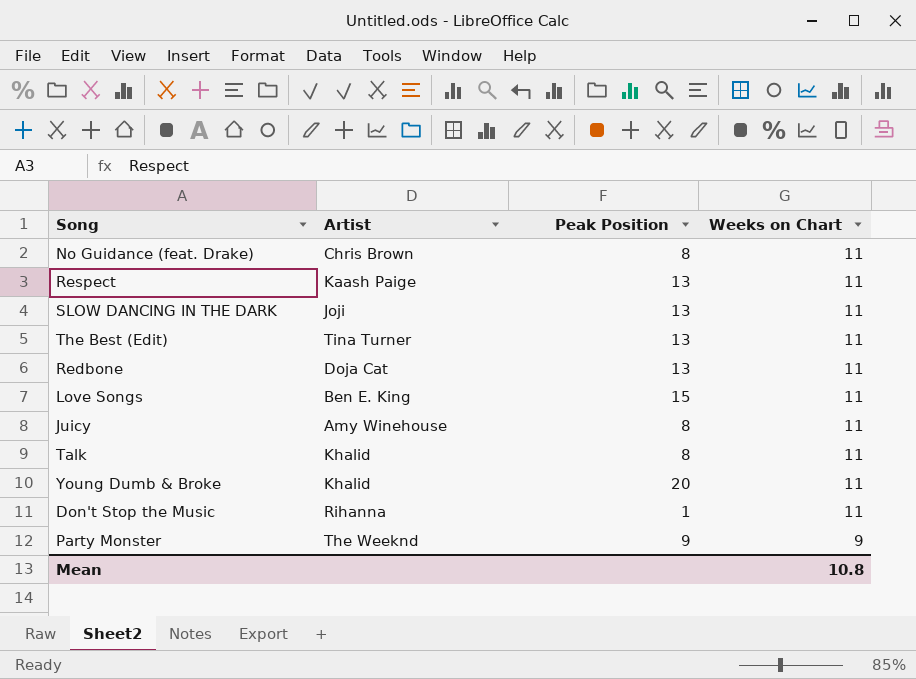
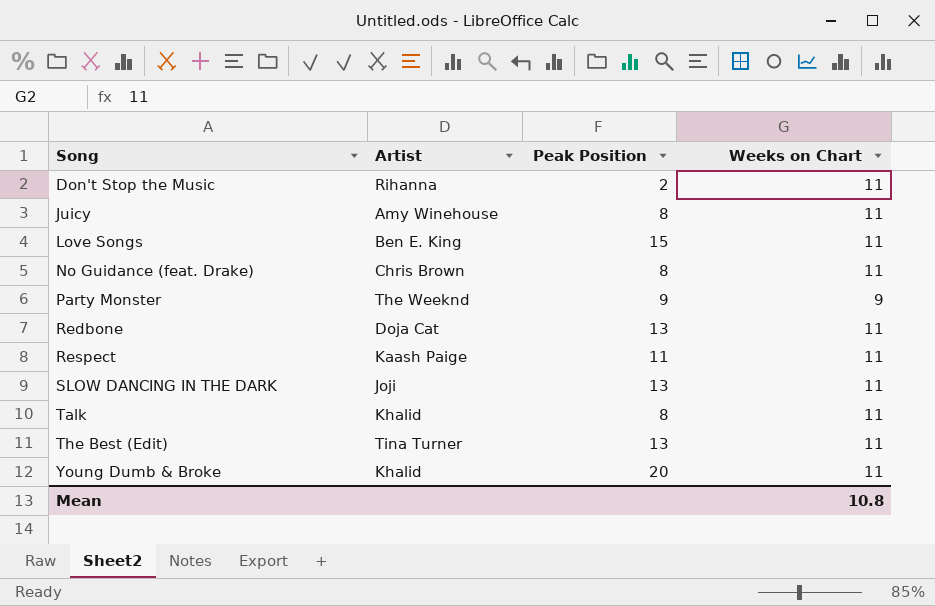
row order: Weeks on Chart descending -> Song ascending
Don't Stop the Music | Peak Position: 1 -> 2
Respect | Peak Position: 13 -> 11

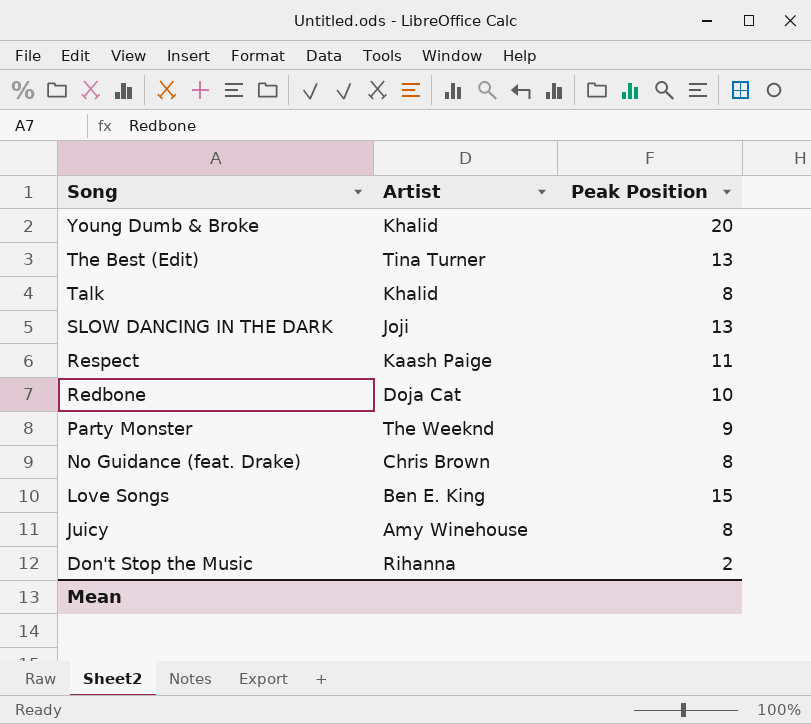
row order: Song ascending -> Song descending
column Weeks on Chart | position: 4 -> none
Redbone | Peak Position: 13 -> 10

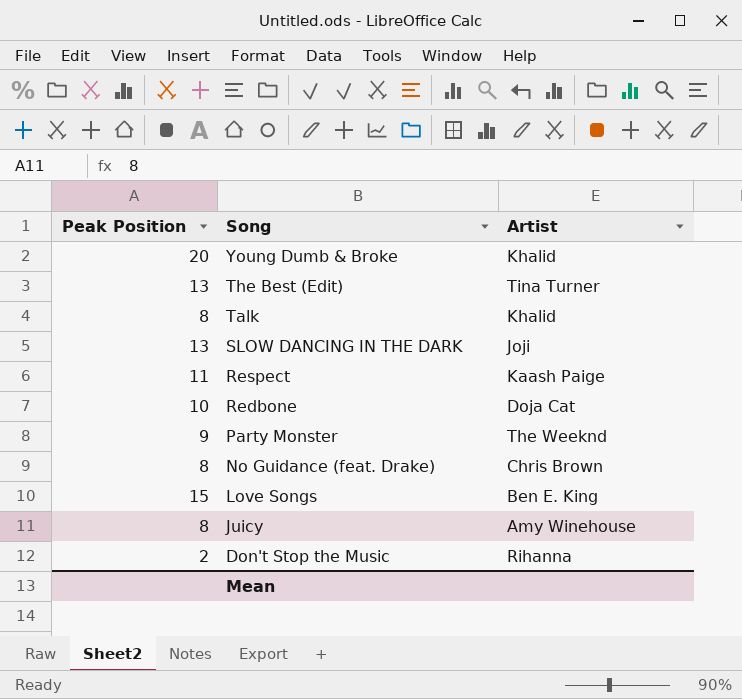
column Peak Position | position: 3 -> 1

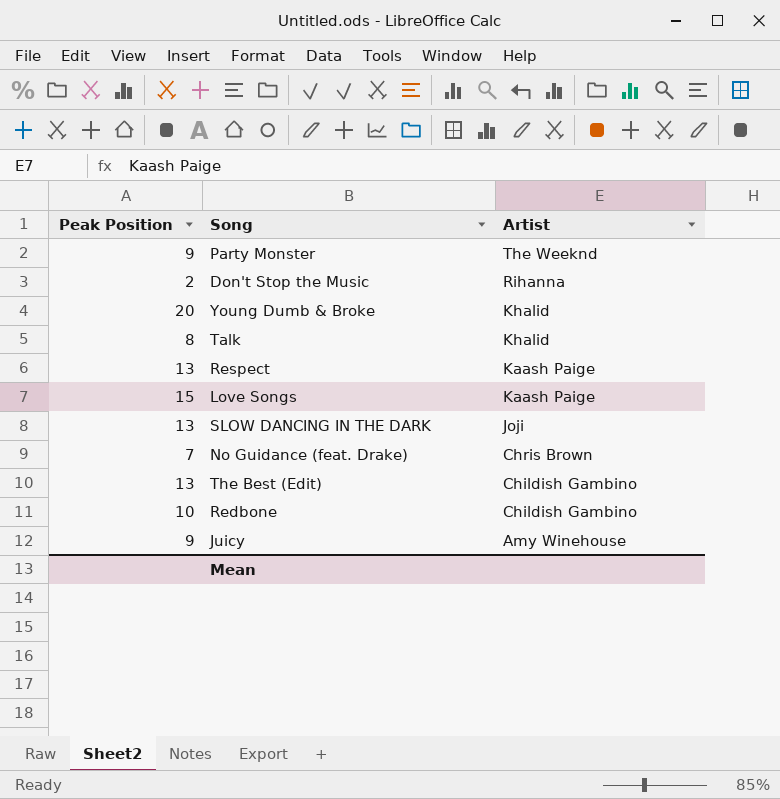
row order: Song descending -> Artist descending
Respect | Peak Position: 11 -> 13
Love Songs | Artist: Ben E. King -> Kaash Paige
No Guidance (feat. Drake) | Peak Position: 8 -> 7
The Best (Edit) | Artist: Tina Turner -> Childish Gambino
Redbone | Artist: Doja Cat -> Childish Gambino
Juicy | Peak Position: 8 -> 9

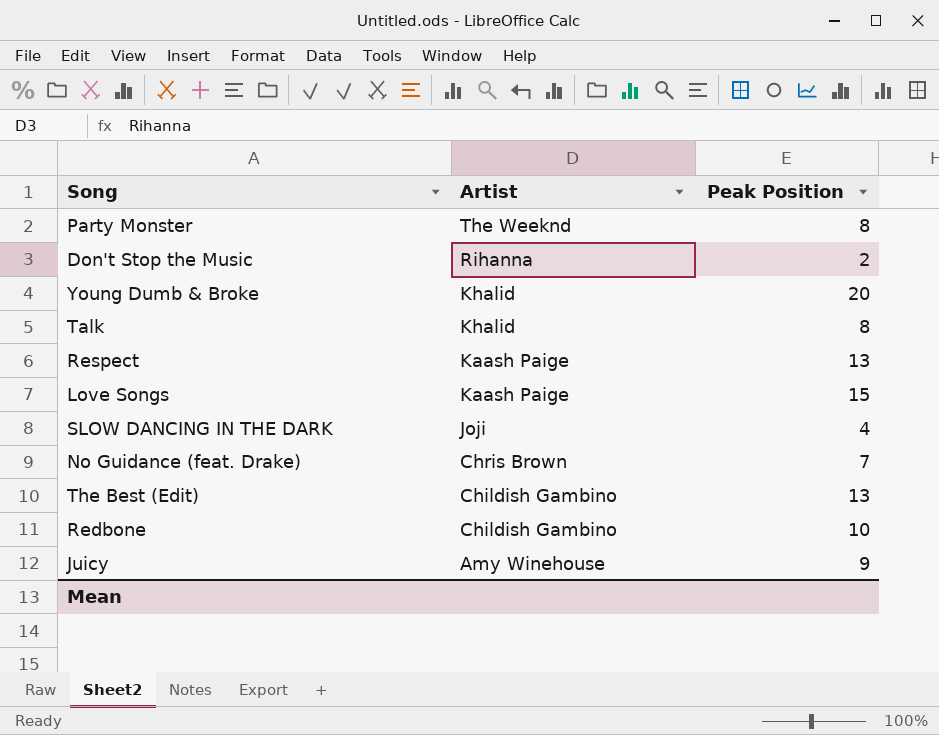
column Peak Position | position: 1 -> 3
Party Monster | Peak Position: 9 -> 8
SLOW DANCING IN THE DARK | Peak Position: 13 -> 4

